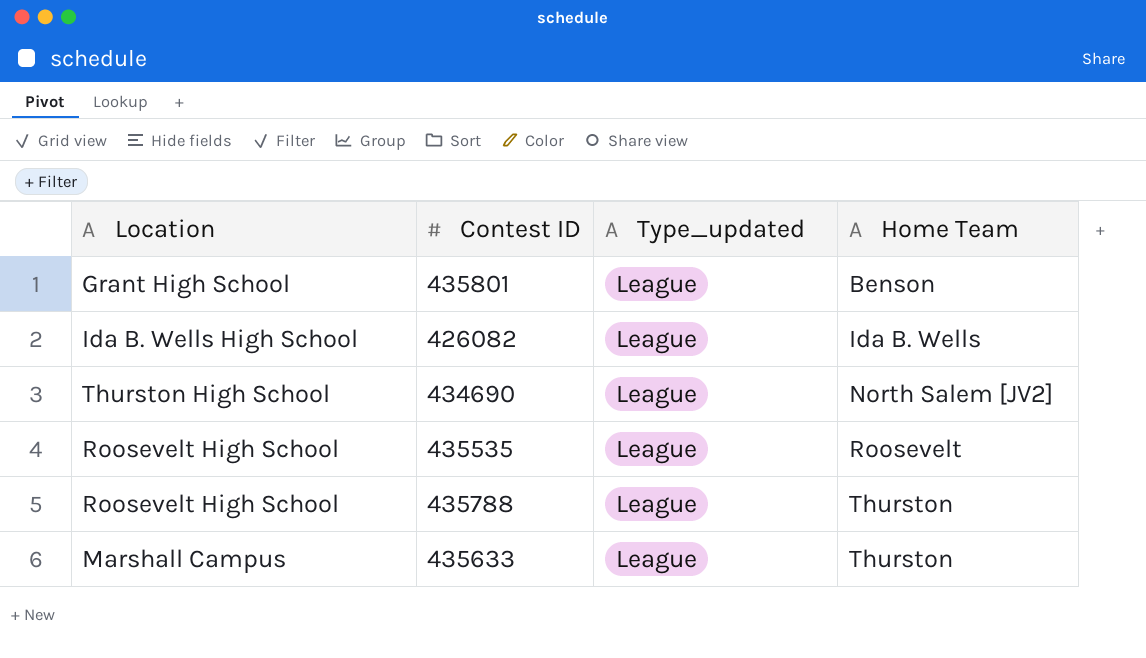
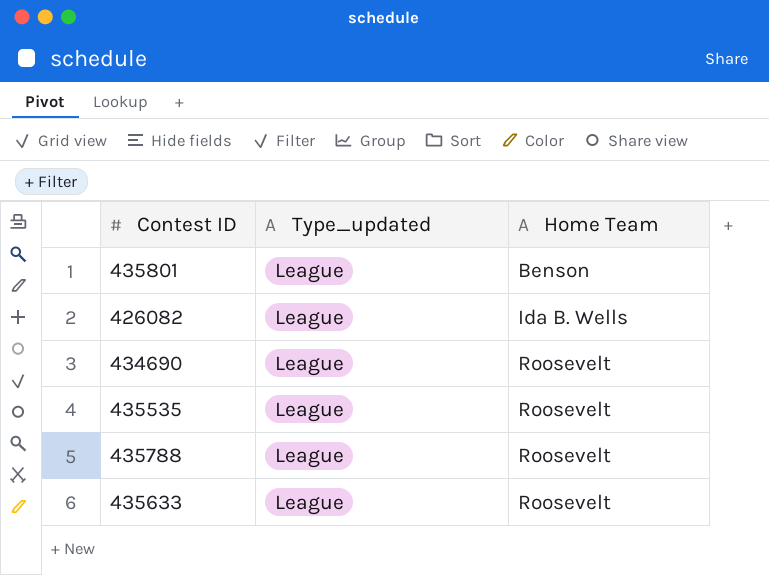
column Location | position: 1 -> none
434690 | Home Team: North Salem [JV2] -> Roosevelt
435788 | Home Team: Thurston -> Roosevelt
435633 | Home Team: Thurston -> Roosevelt

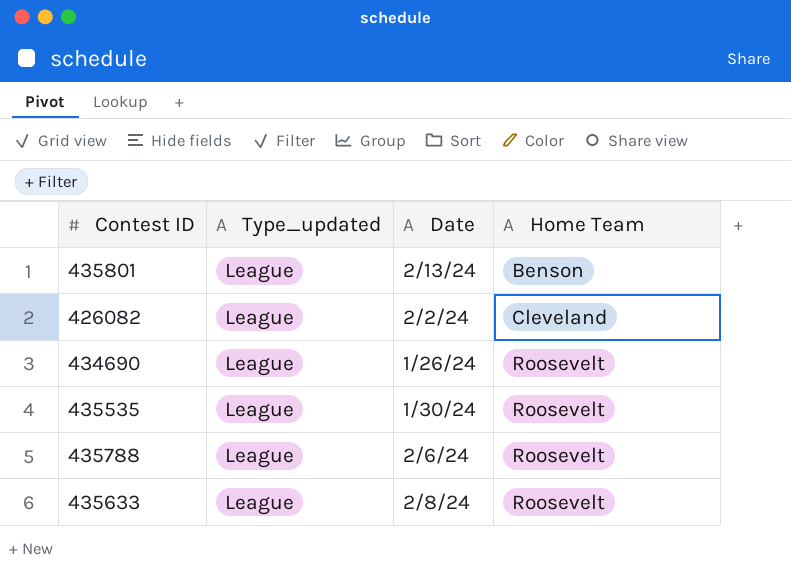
column Date | position: none -> 3
426082 | Home Team: Ida B. Wells -> Cleveland

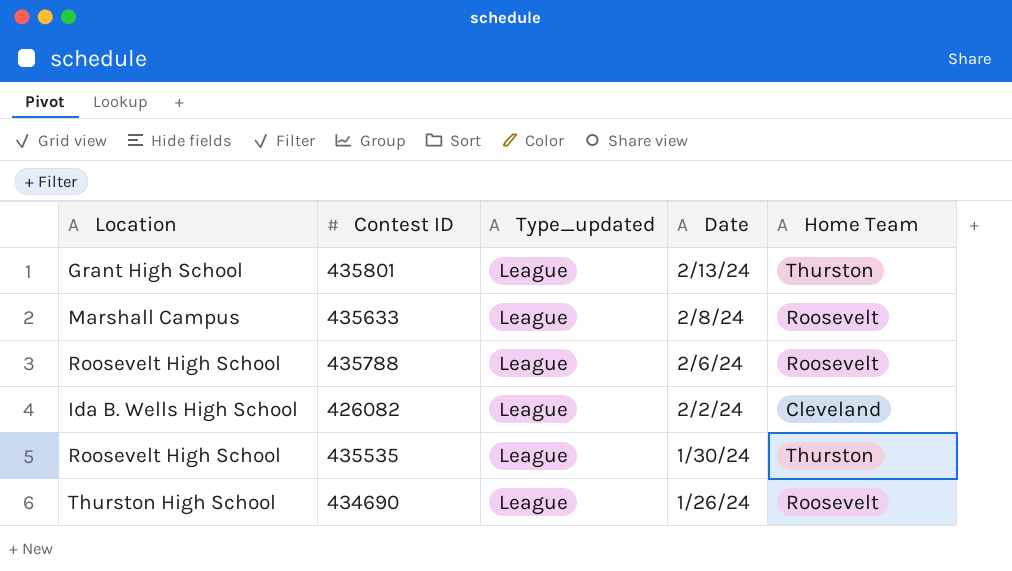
row order: Home Team ascending -> Date descending
column Location | position: none -> 1
435801 | Home Team: Benson -> Thurston
435535 | Home Team: Roosevelt -> Thurston

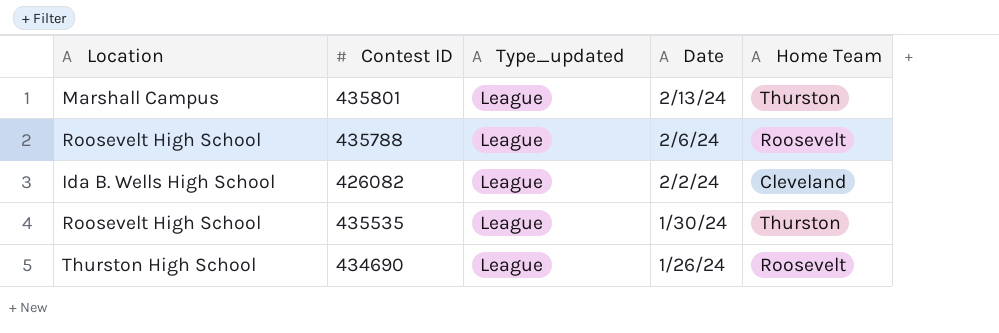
row 435633: Marshall Campus | League | 2/8/24 | Roosevelt -> none
435801 | Location: Grant High School -> Marshall Campus

